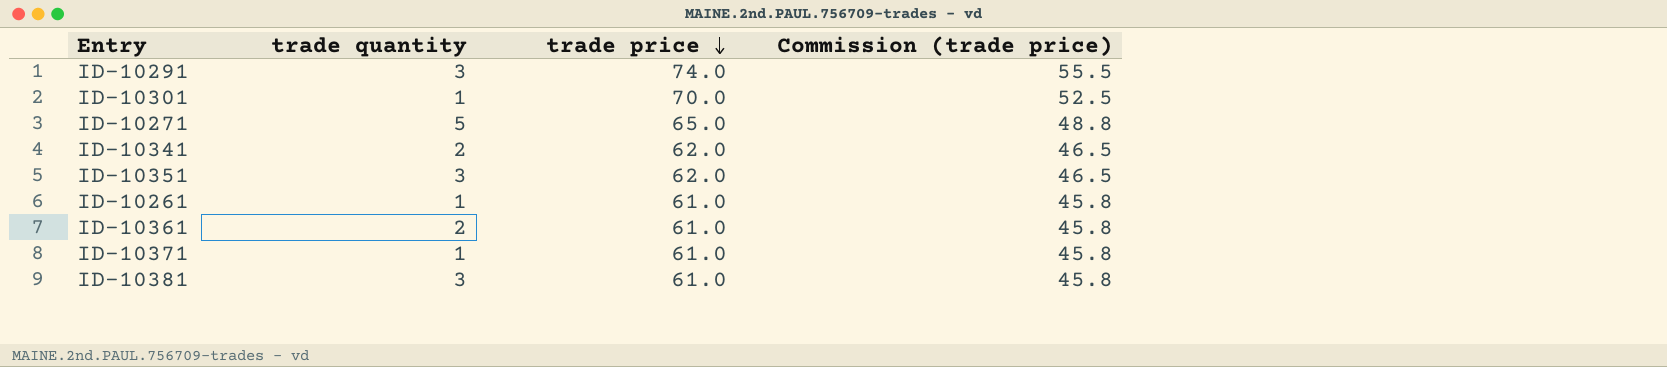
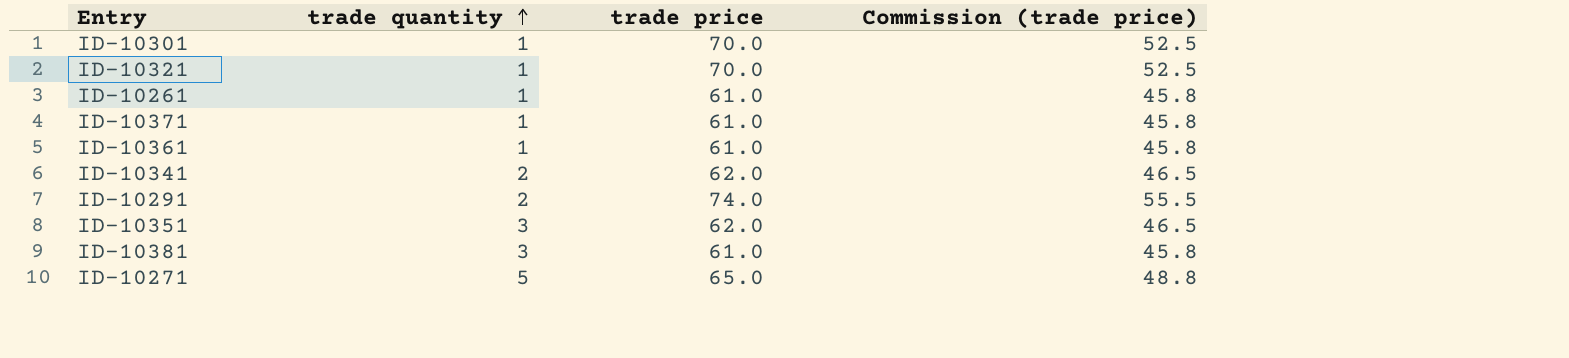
row order: trade price descending -> trade quantity ascending
row ID-10321: none -> 1 | 70.0 | 52.5
ID-10361 | trade quantity: 2 -> 1
ID-10291 | trade quantity: 3 -> 2

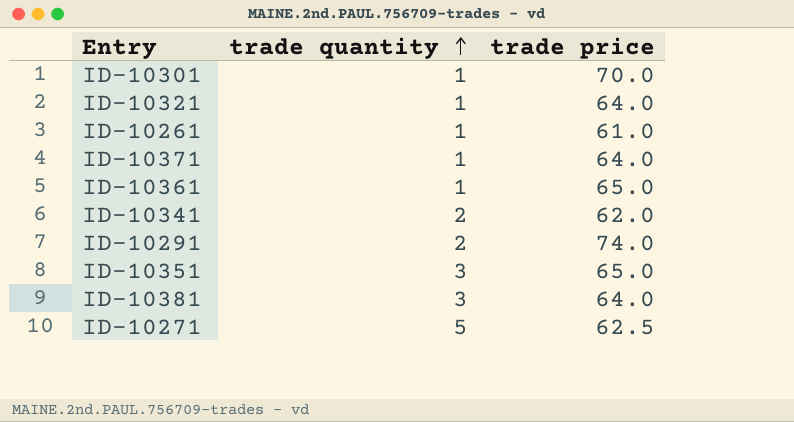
column Commission (trade price) | formula: [trade price] * 0.75 -> none
ID-10321 | trade price: 70.0 -> 64.0
ID-10371 | trade price: 61.0 -> 64.0
ID-10361 | trade price: 61.0 -> 65.0
ID-10351 | trade price: 62.0 -> 65.0
ID-10381 | trade price: 61.0 -> 64.0
ID-10271 | trade price: 65.0 -> 62.5

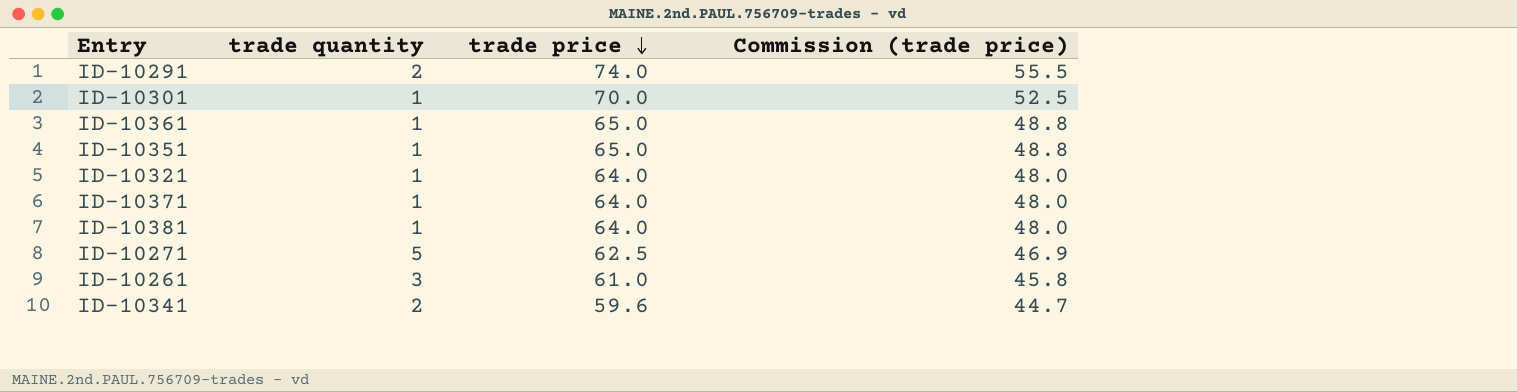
row order: trade quantity ascending -> trade price descending
column Commission (trade price) | formula: none -> [trade price] * 0.75
ID-10351 | trade quantity: 3 -> 1
ID-10381 | trade quantity: 3 -> 1
ID-10261 | trade quantity: 1 -> 3
ID-10341 | trade price: 62.0 -> 59.6

